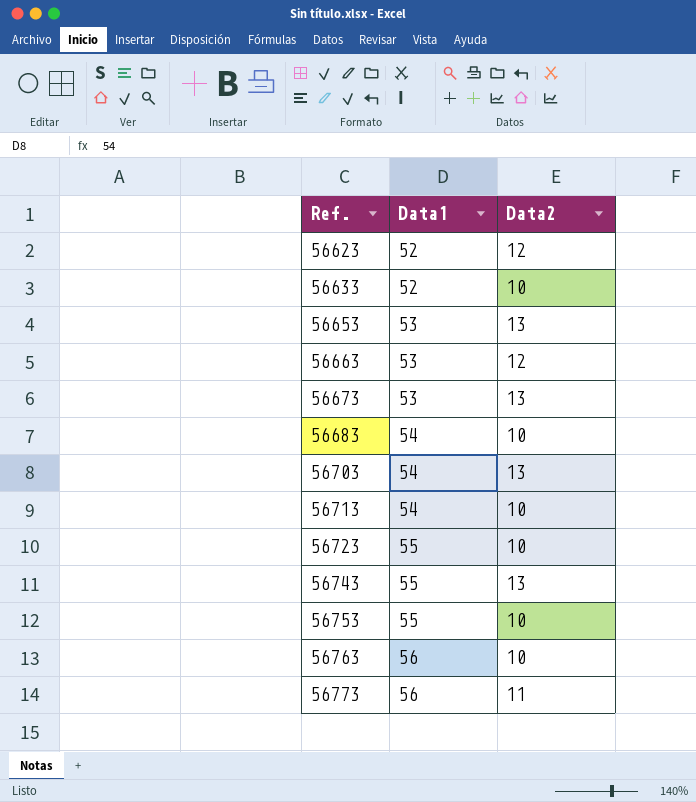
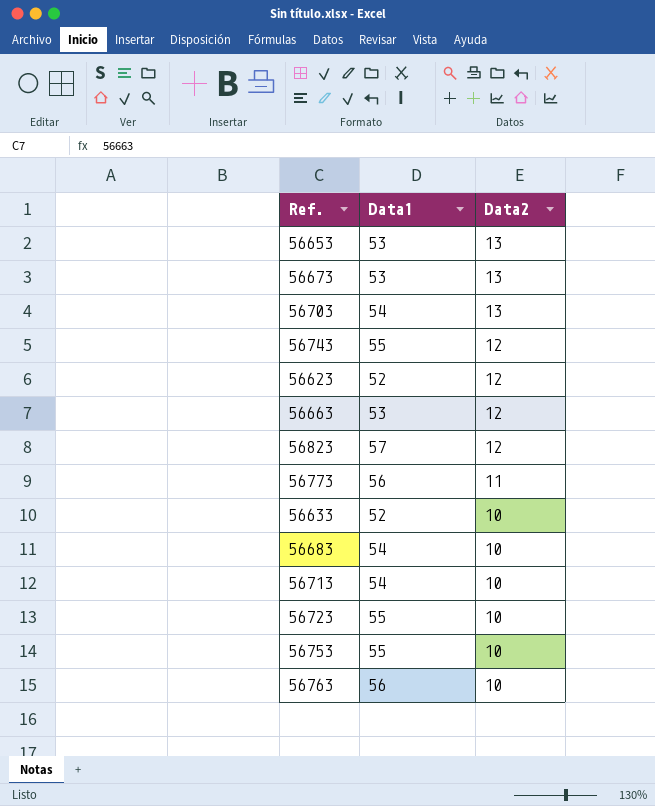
row order: Ref. ascending -> Data2 descending
56743 | Data2: 13 -> 12
row 56823: none -> 57 | 12

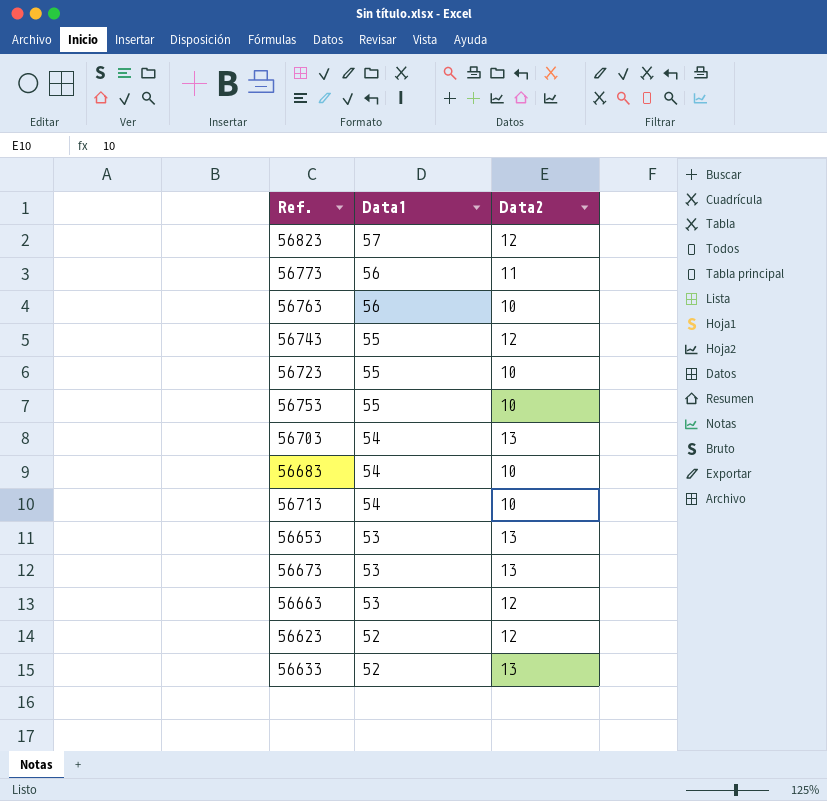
row order: Data2 descending -> Data1 descending
56633 | Data2: 10 -> 13

